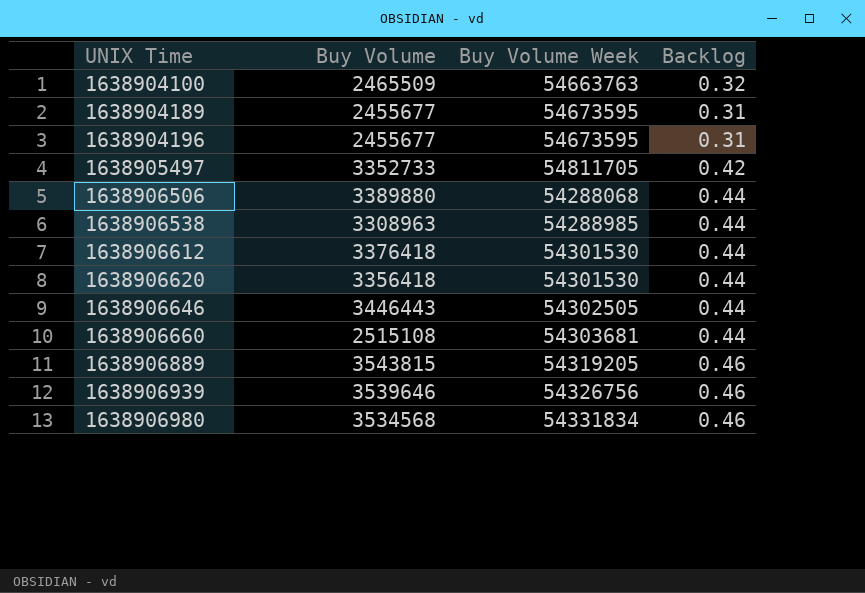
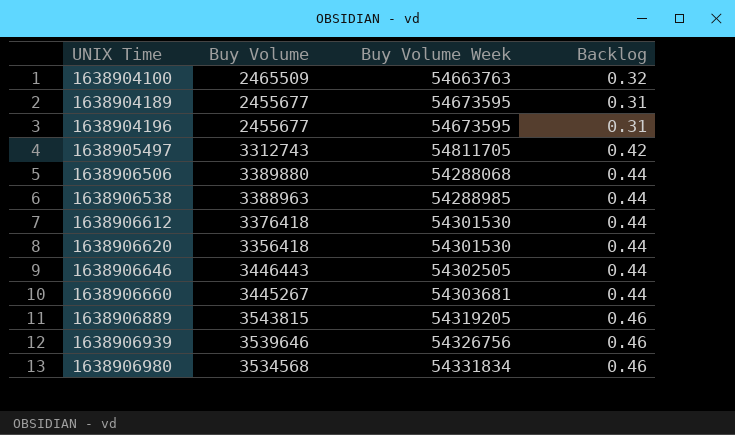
1638905497 | Buy Volume: 3352733 -> 3312743
1638906538 | Buy Volume: 3308963 -> 3388963
1638906660 | Buy Volume: 2515108 -> 3445267

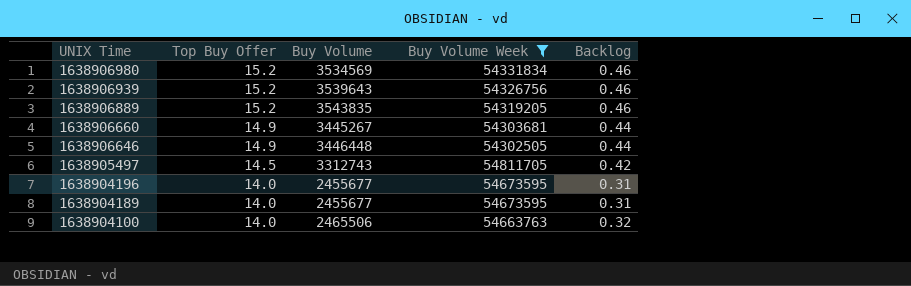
filter: none -> Buy Volume Week >= 54302505
row order: UNIX Time ascending -> UNIX Time descending
column Top Buy Offer | position: none -> 2
1638906980 | Buy Volume: 3534568 -> 3534569
1638906939 | Buy Volume: 3539646 -> 3539643
1638906889 | Buy Volume: 3543815 -> 3543835
1638906646 | Buy Volume: 3446443 -> 3446448
1638904100 | Buy Volume: 2465509 -> 2465506

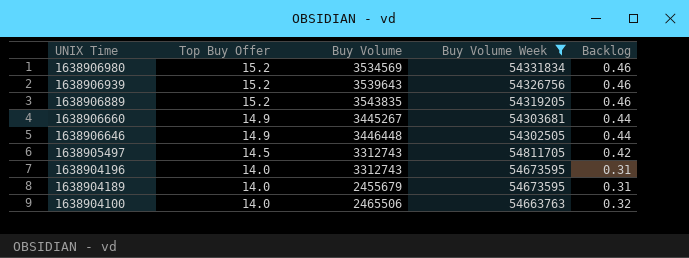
1638904196 | Buy Volume: 2455677 -> 3312743
1638904189 | Buy Volume: 2455677 -> 2455679

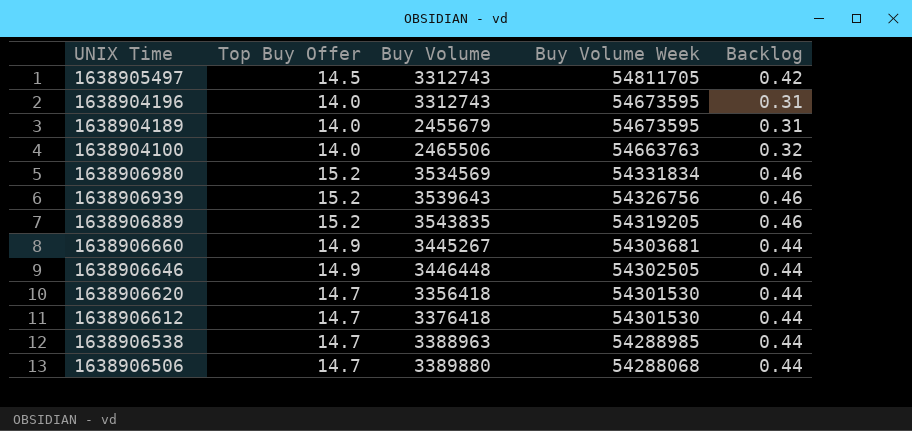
filter: Buy Volume Week >= 54302505 -> none
row order: UNIX Time descending -> Buy Volume Week descending

